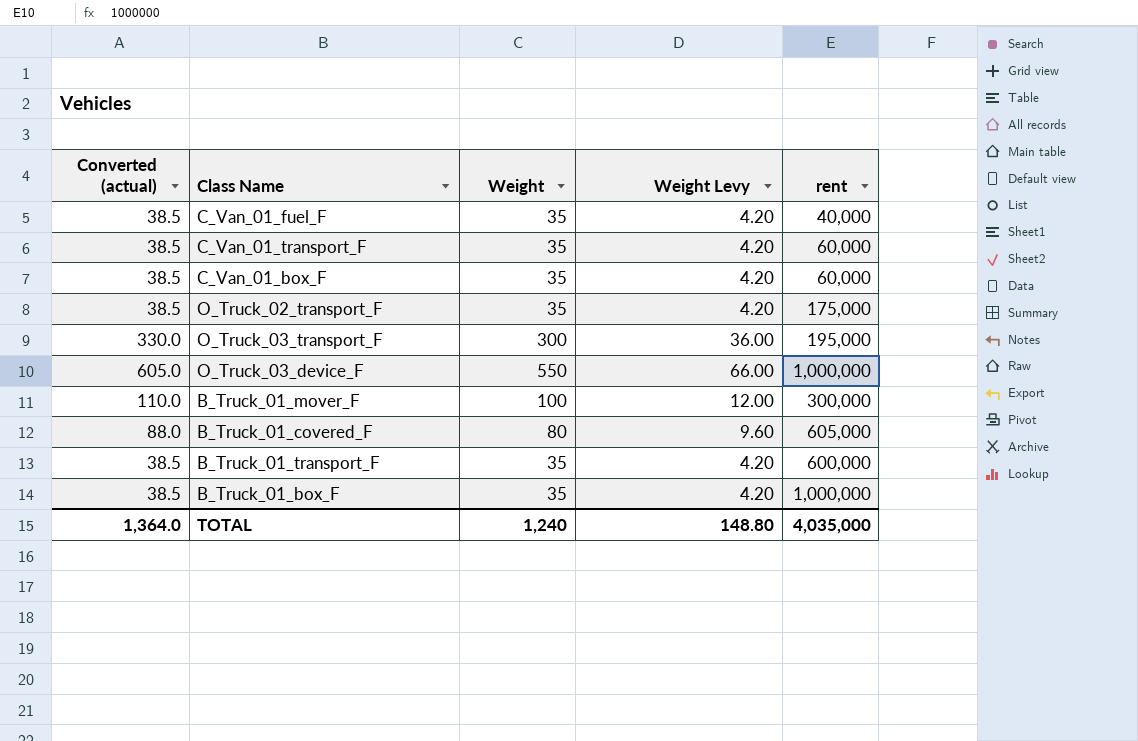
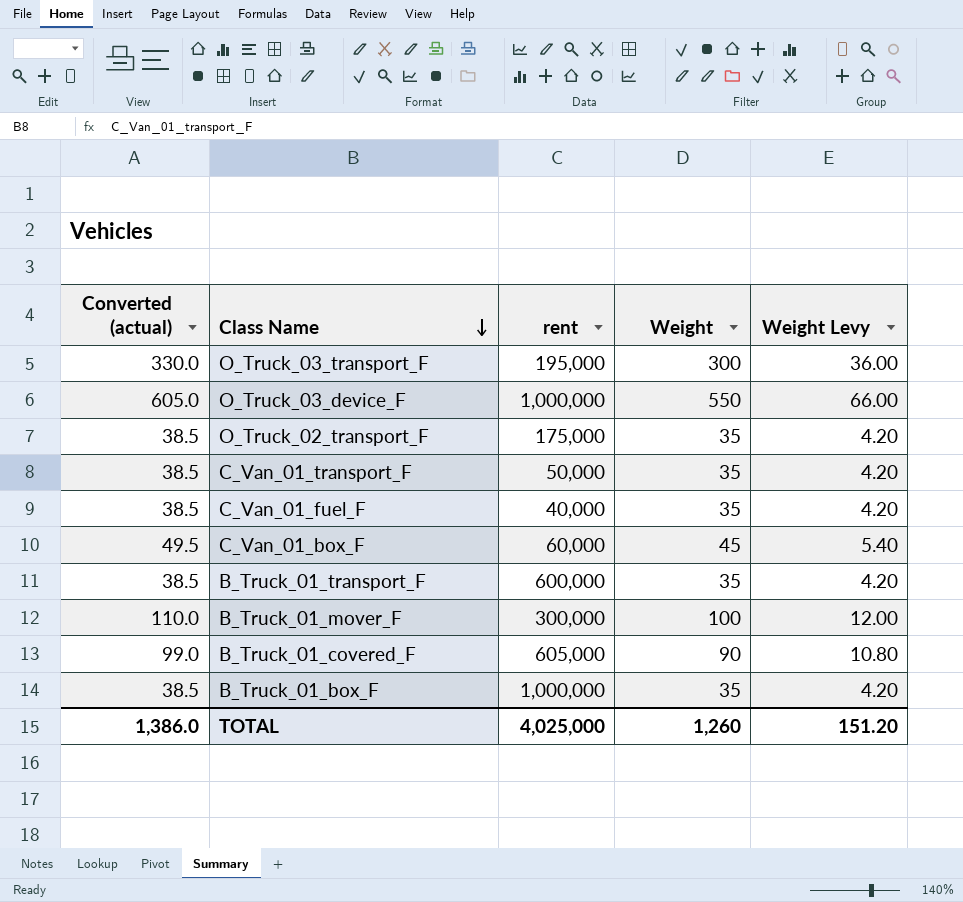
row order: none -> Class Name descending
column rent | position: 5 -> 3
C_Van_01_transport_F | rent: 60,000 -> 50,000
C_Van_01_box_F | Converted (actual): 38.5 -> 49.5
C_Van_01_box_F | Weight: 35 -> 45
C_Van_01_box_F | Weight Levy: 4.20 -> 5.40
B_Truck_01_covered_F | Converted (actual): 88.0 -> 99.0
B_Truck_01_covered_F | Weight: 80 -> 90
B_Truck_01_covered_F | Weight Levy: 9.60 -> 10.80
TOTAL | Converted (actual): 1,364.0 -> 1,386.0
TOTAL | rent: 4,035,000 -> 4,025,000
TOTAL | Weight: 1,240 -> 1,260
TOTAL | Weight Levy: 148.80 -> 151.20

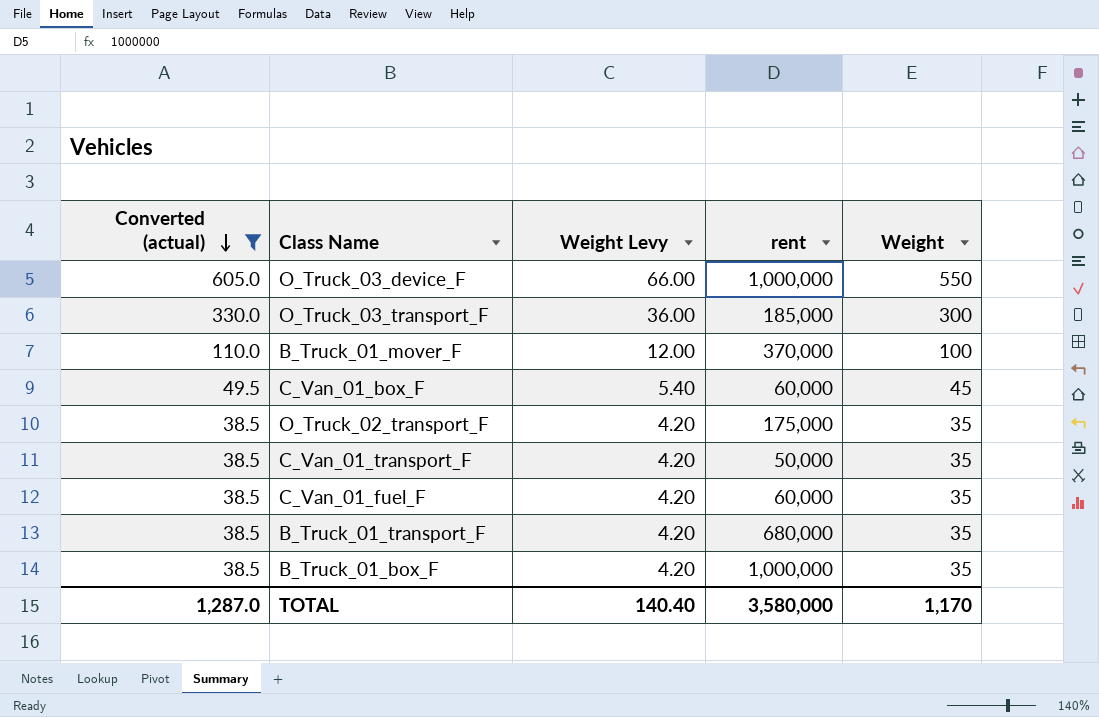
filter: none -> Converted (actual) != 99.0
row order: Class Name descending -> Converted (actual) descending
column Weight Levy | position: 5 -> 3
O_Truck_03_transport_F | rent: 195,000 -> 185,000
B_Truck_01_mover_F | rent: 300,000 -> 370,000
C_Van_01_fuel_F | rent: 40,000 -> 60,000
B_Truck_01_transport_F | rent: 600,000 -> 680,000
TOTAL | Converted (actual): 1,386.0 -> 1,287.0
TOTAL | Weight Levy: 151.20 -> 140.40
TOTAL | rent: 4,025,000 -> 3,580,000
TOTAL | Weight: 1,260 -> 1,170

